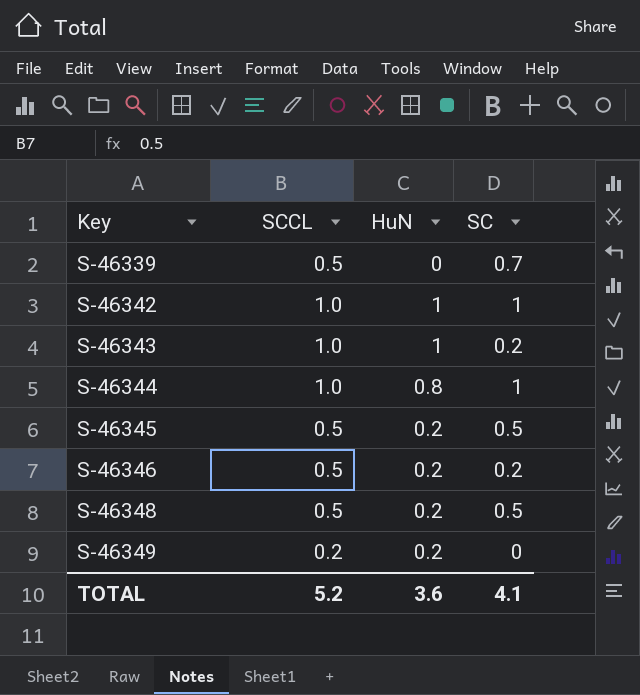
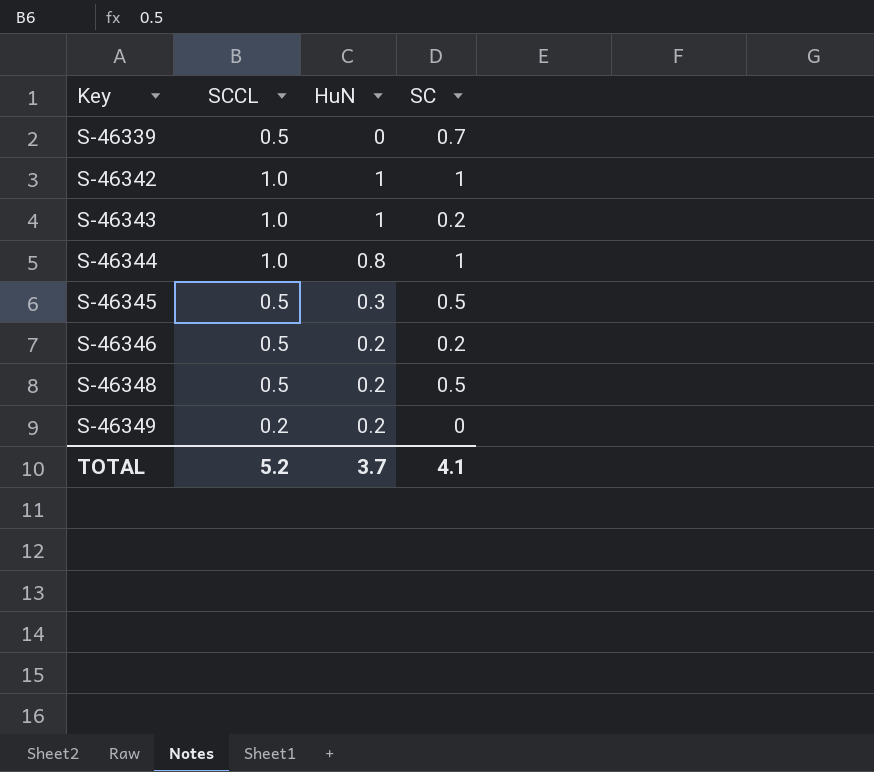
S-46345 | HuN: 0.2 -> 0.3
TOTAL | HuN: 3.6 -> 3.7

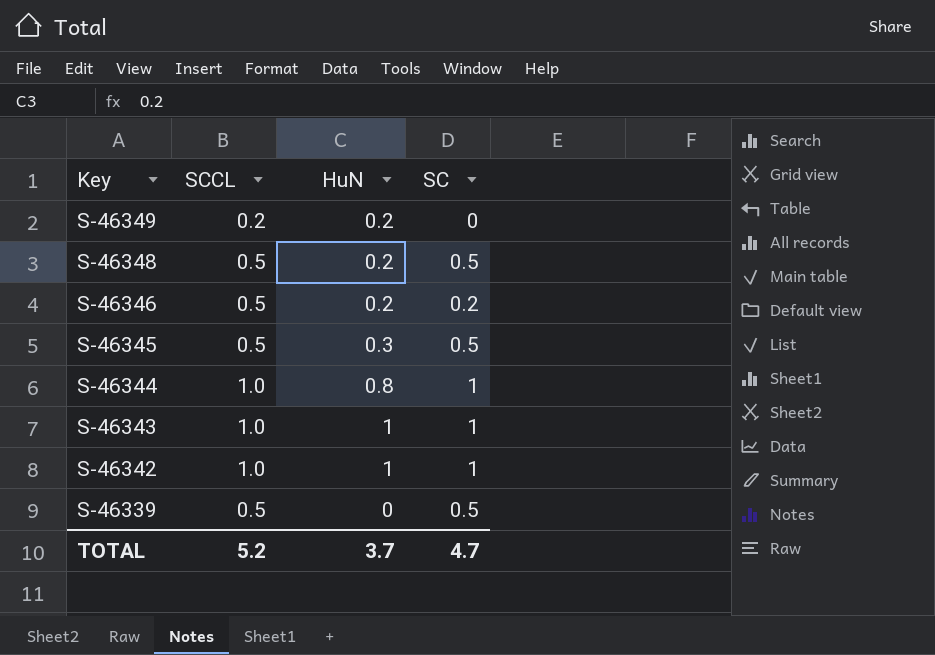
row order: Key ascending -> Key descending
S-46343 | SC: 0.2 -> 1
S-46339 | SC: 0.7 -> 0.5
TOTAL | SC: 4.1 -> 4.7

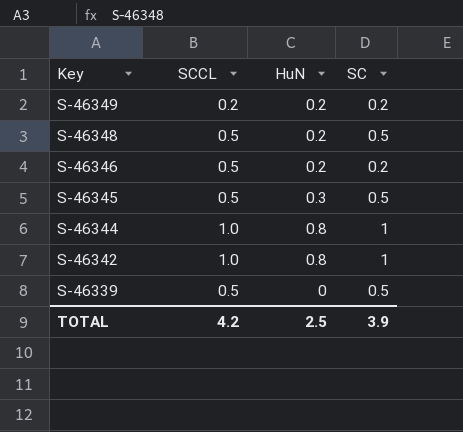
row S-46343: 1.0 | 1 | 1 -> none
S-46349 | SC: 0 -> 0.2
S-46342 | HuN: 1 -> 0.8
TOTAL | SCCL: 5.2 -> 4.2
TOTAL | HuN: 3.7 -> 2.5
TOTAL | SC: 4.7 -> 3.9

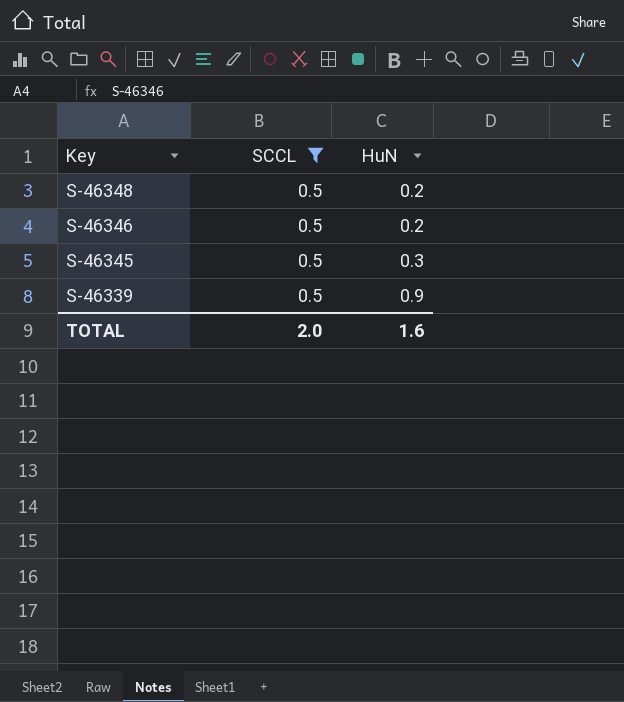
filter: none -> SCCL = 0.5
column SC | position: 4 -> none
S-46339 | HuN: 0 -> 0.9
TOTAL | SCCL: 4.2 -> 2.0
TOTAL | HuN: 2.5 -> 1.6

